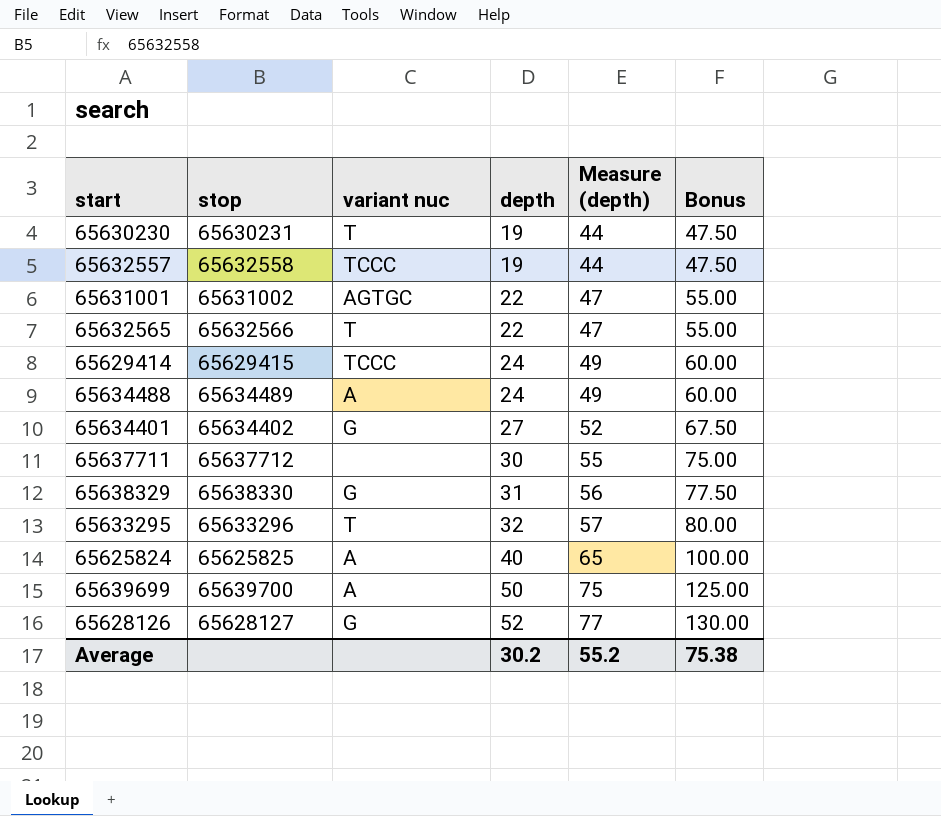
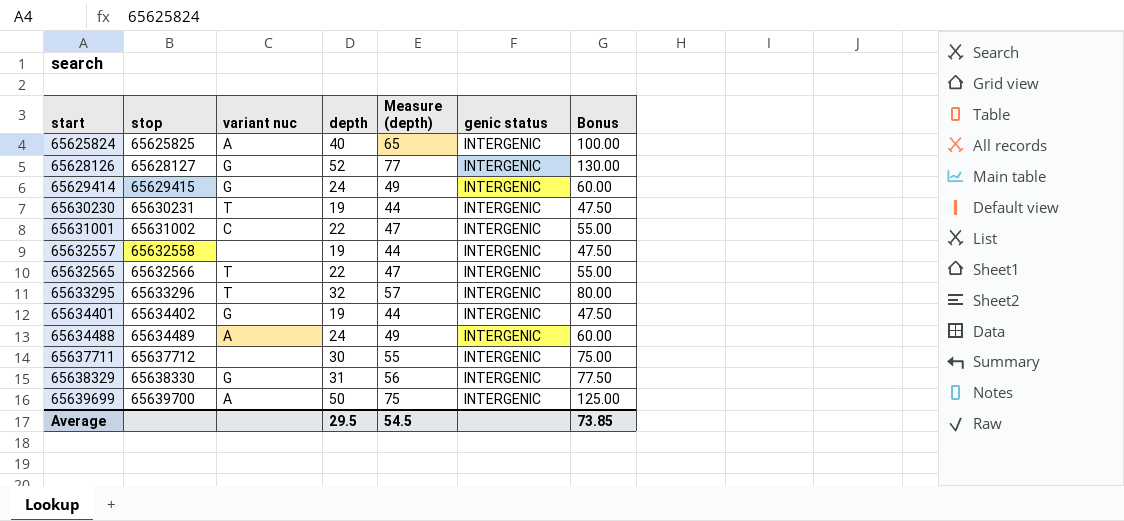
row order: depth ascending -> start ascending
column genic status | position: none -> 6
65629414 | variant nuc: TCCC -> G
65631001 | variant nuc: AGTGC -> C
65632557 | variant nuc: TCCC -> none
65634401 | depth: 27 -> 19
65634401 | Measure (depth): 52 -> 44
65634401 | Bonus: 67.50 -> 47.50
Average | depth: 30.2 -> 29.5
Average | Measure (depth): 55.2 -> 54.5
Average | Bonus: 75.38 -> 73.85

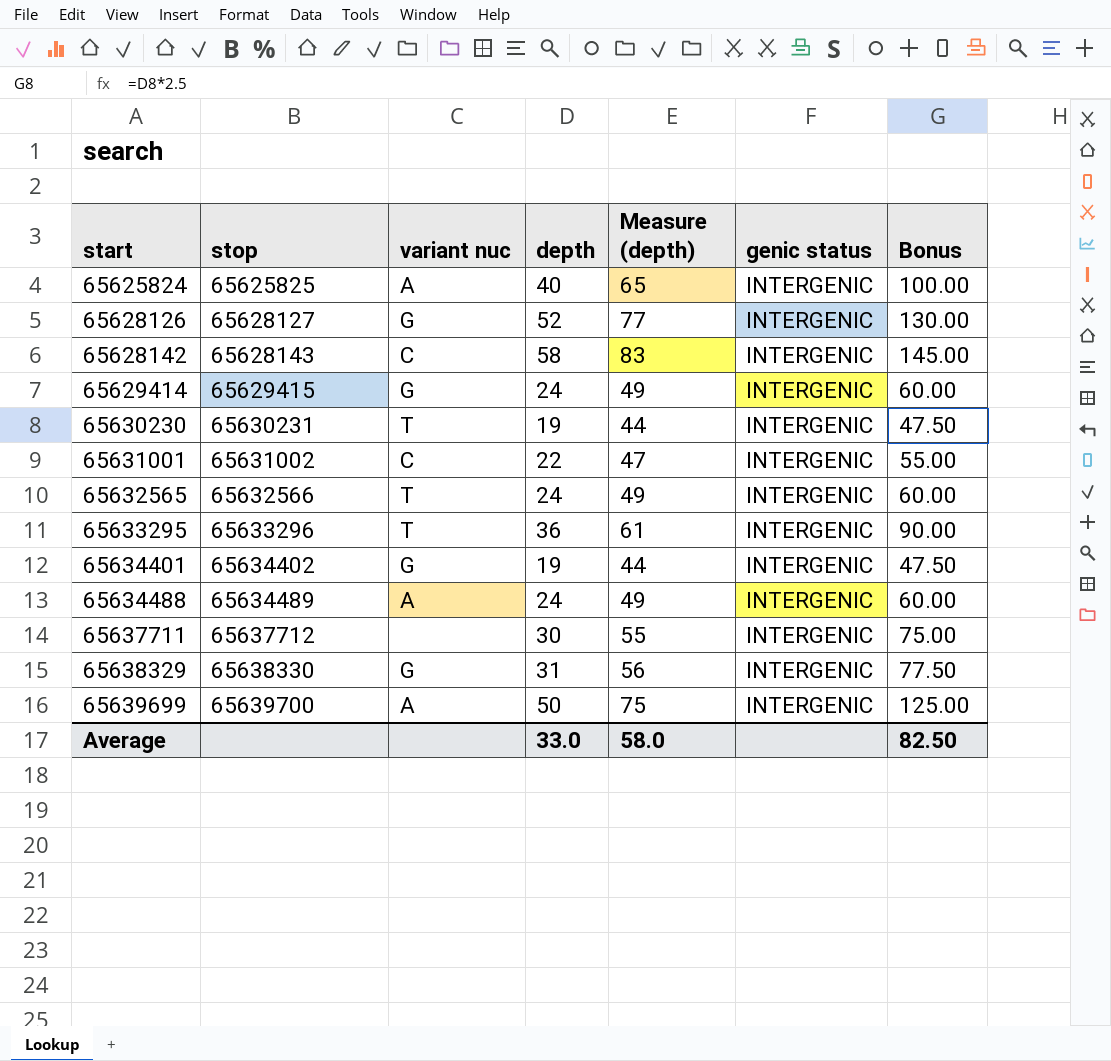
row 65632557: 65632558 | none | 19 | 44 | INTERGENIC | 47.50 -> none
row 65628142: none -> 65628143 | C | 58 | 83 | INTERGENIC | 145.00
65632565 | depth: 22 -> 24
65632565 | Measure (depth): 47 -> 49
65632565 | Bonus: 55.00 -> 60.00
65633295 | depth: 32 -> 36
65633295 | Measure (depth): 57 -> 61
65633295 | Bonus: 80.00 -> 90.00
Average | depth: 29.5 -> 33.0
Average | Measure (depth): 54.5 -> 58.0
Average | Bonus: 73.85 -> 82.50

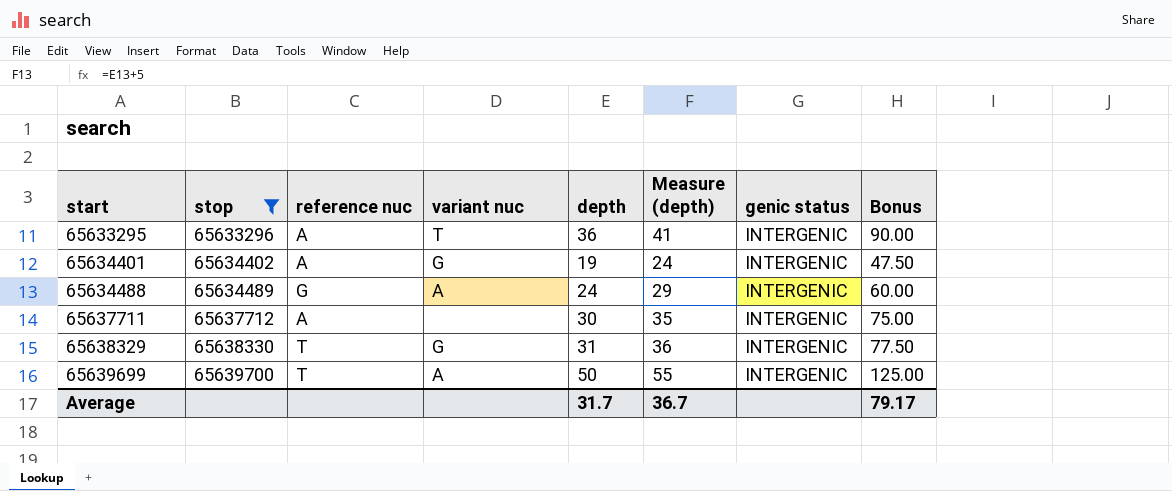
filter: none -> stop >= 65633296
column reference nuc | position: none -> 3
column Measure (depth) | formula: [depth] + 25 -> [depth] + 5
Average | depth: 33.0 -> 31.7
Average | Measure (depth): 58.0 -> 36.7
Average | Bonus: 82.50 -> 79.17

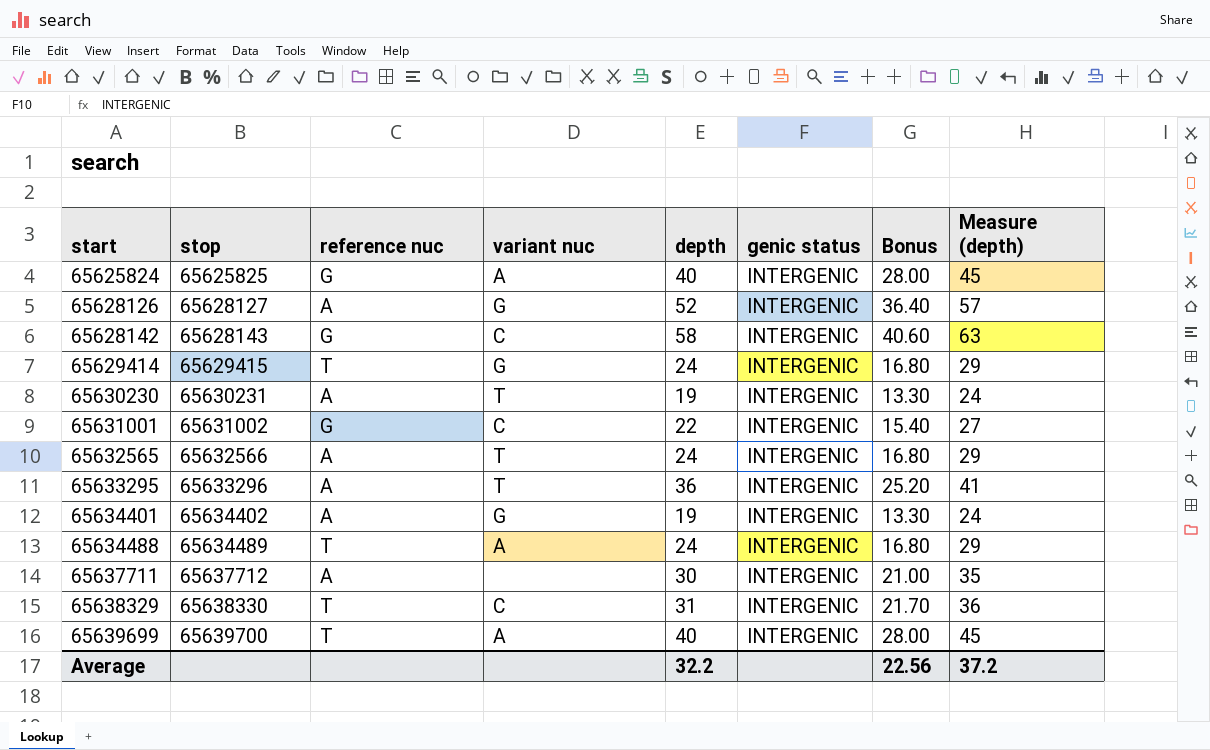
filter: stop >= 65633296 -> none
column Bonus | formula: [depth] * 2.5 -> [depth] * 0.7
column Measure (depth) | position: 6 -> 8
65634488 | reference nuc: G -> T
65638329 | variant nuc: G -> C
65639699 | depth: 50 -> 40
65639699 | Measure (depth): 55 -> 45
Average | depth: 31.7 -> 32.2
Average | Bonus: 79.17 -> 22.56
Average | Measure (depth): 36.7 -> 37.2

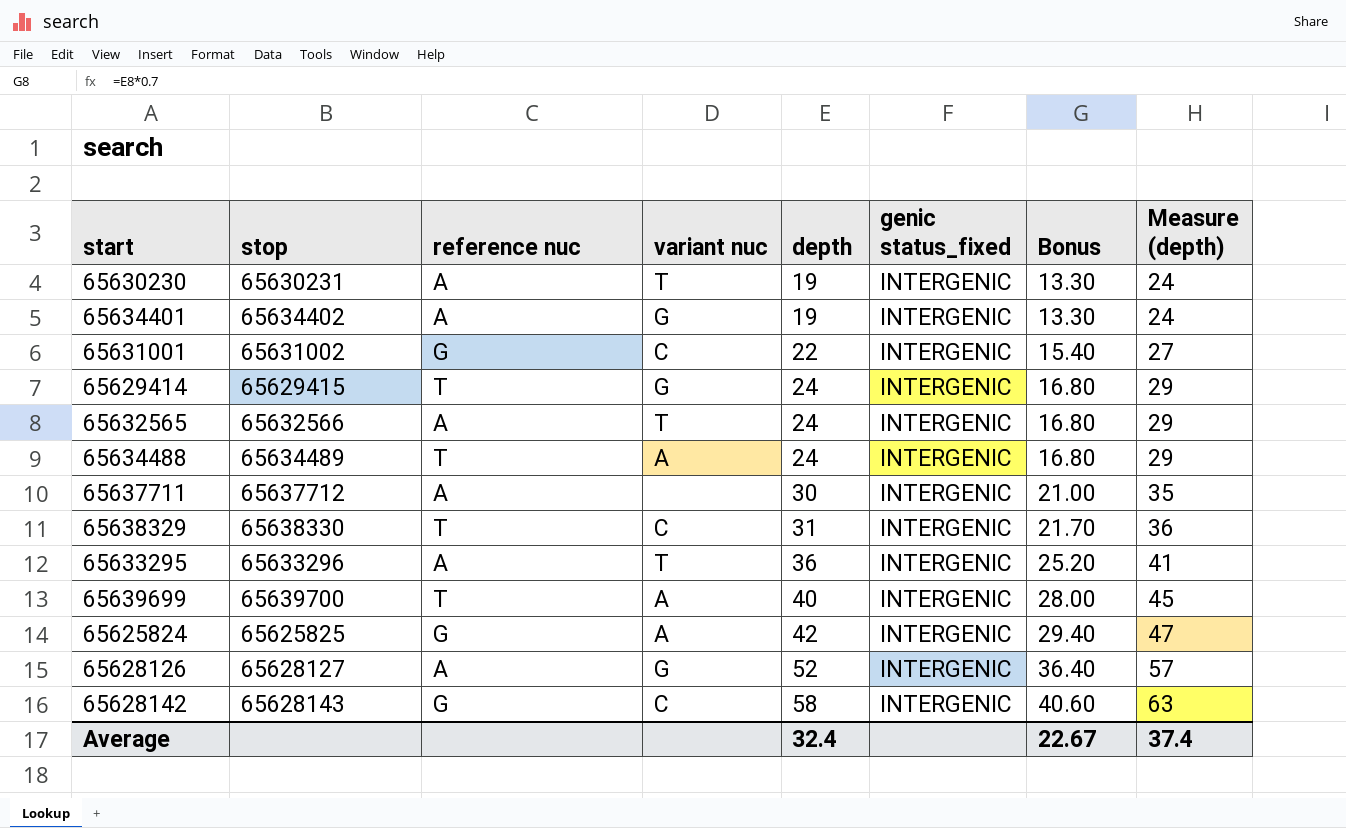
row order: start ascending -> depth ascending
column name: genic status -> genic status_fixed
65625824 | depth: 40 -> 42
65625824 | Bonus: 28.00 -> 29.40
65625824 | Measure (depth): 45 -> 47
Average | depth: 32.2 -> 32.4
Average | Bonus: 22.56 -> 22.67
Average | Measure (depth): 37.2 -> 37.4

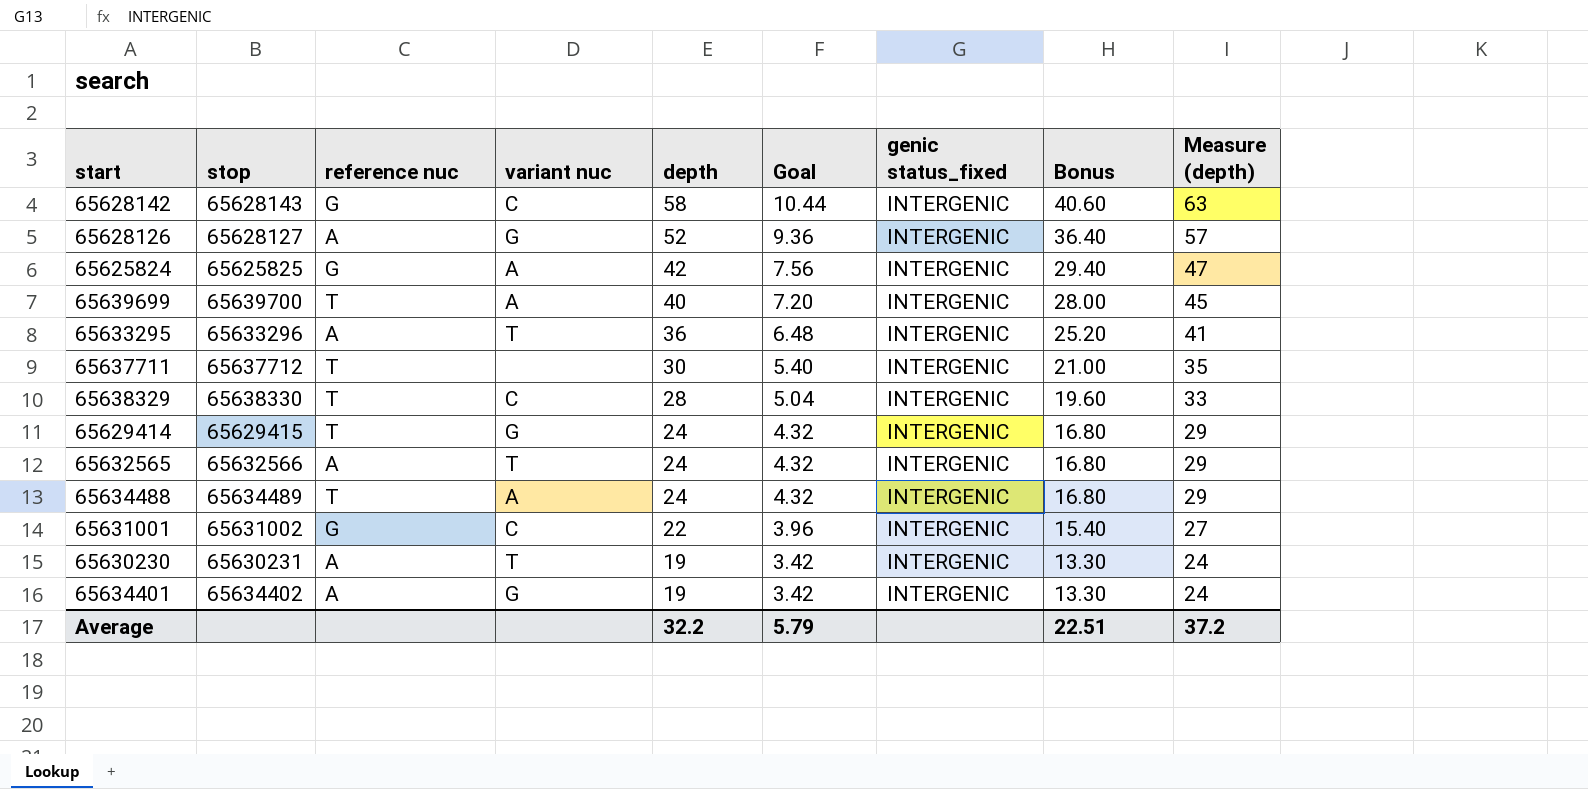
row order: depth ascending -> depth descending
column Goal | formula: none -> [depth] * 0.18
65637711 | reference nuc: A -> T
65638329 | depth: 31 -> 28
65638329 | Bonus: 21.70 -> 19.60
65638329 | Measure (depth): 36 -> 33
Average | depth: 32.4 -> 32.2
Average | Bonus: 22.67 -> 22.51
Average | Measure (depth): 37.4 -> 37.2

